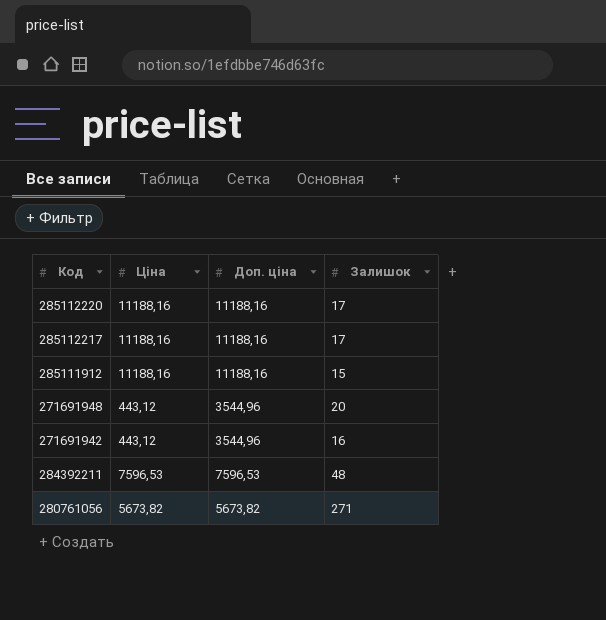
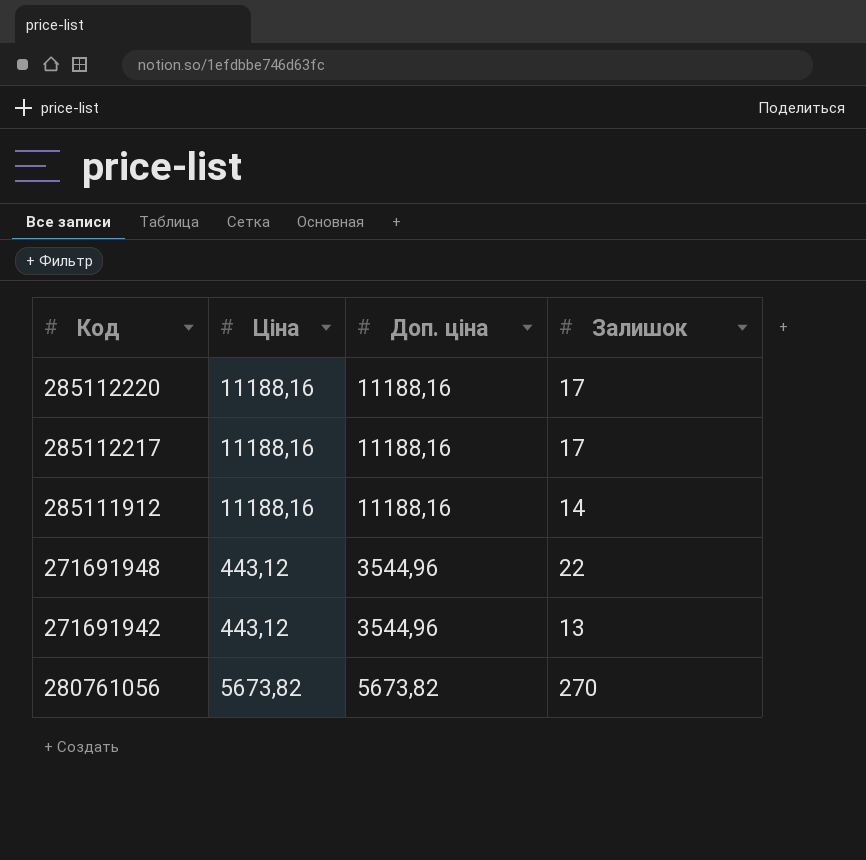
row 284392211: 7596,53 | 7596,53 | 48 -> none
285111912 | Залишок: 15 -> 14
271691948 | Залишок: 20 -> 22
271691942 | Залишок: 16 -> 13
280761056 | Залишок: 271 -> 270

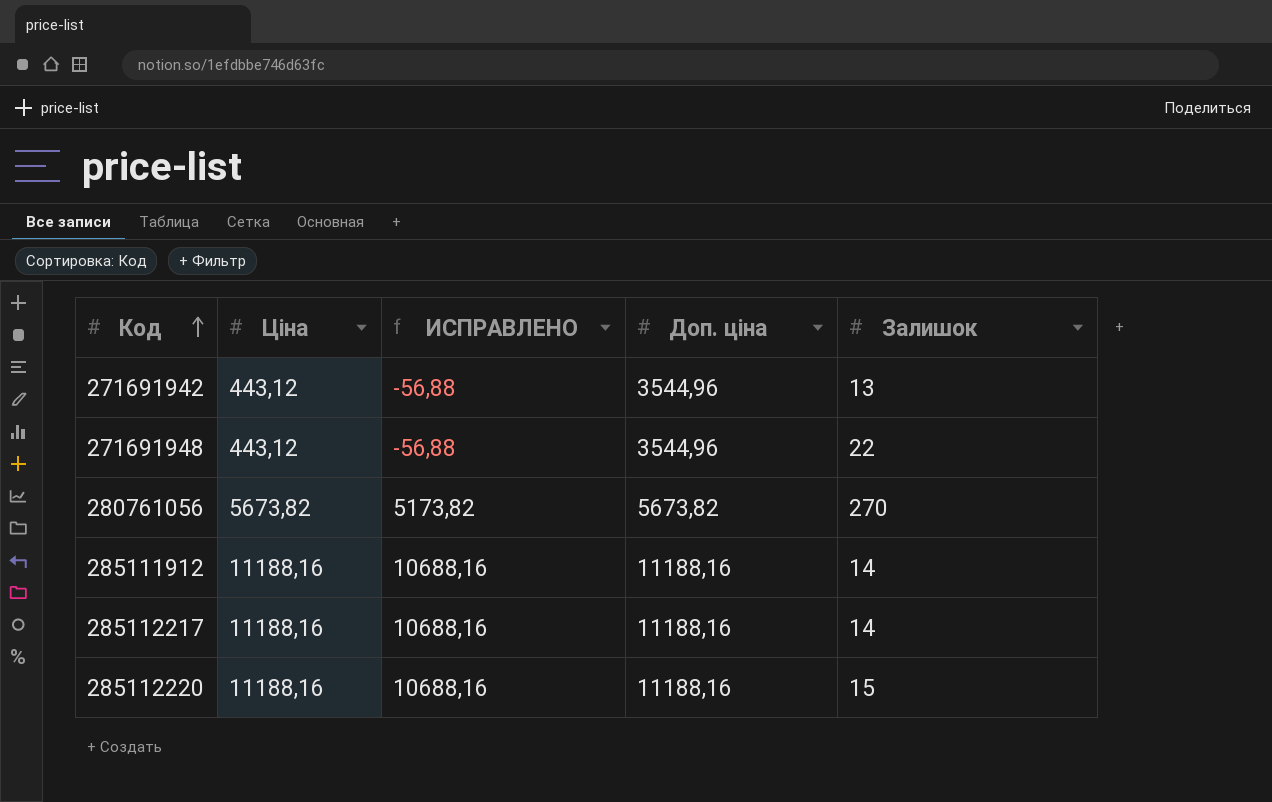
row order: none -> Код ascending
column ИСПРАВЛЕНО | formula: none -> [Ціна] - 500
285112217 | Залишок: 17 -> 14
285112220 | Залишок: 17 -> 15

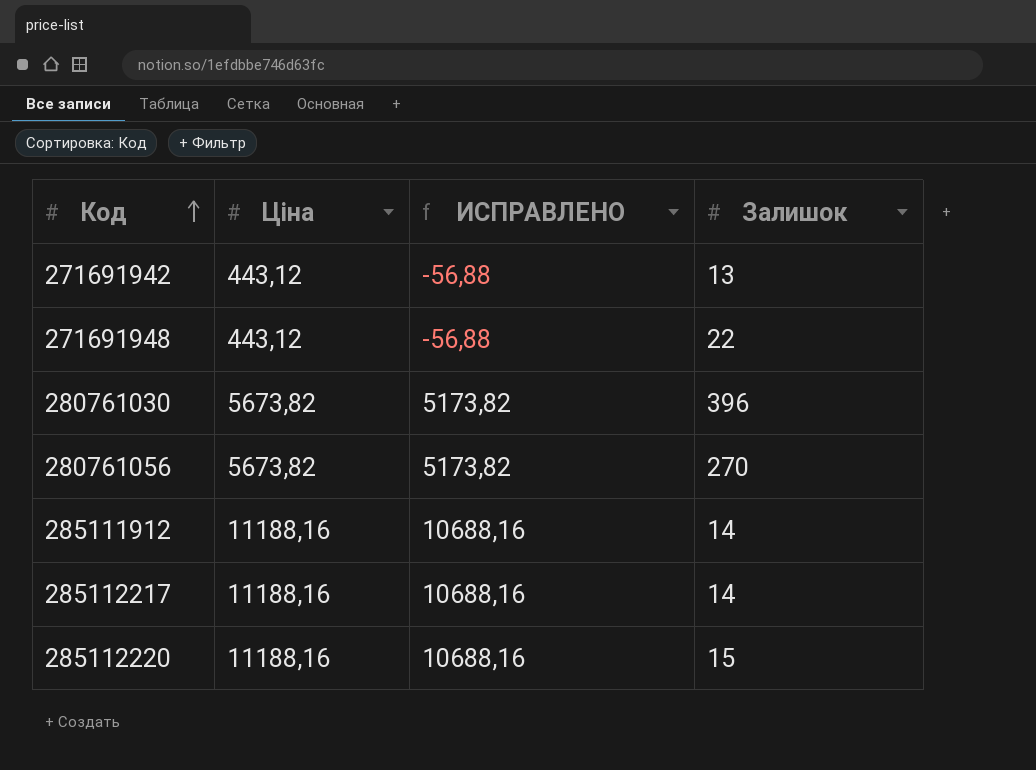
column Доп. ціна | position: 4 -> none
row 280761030: none -> 5673,82 | 5173,82 | 396

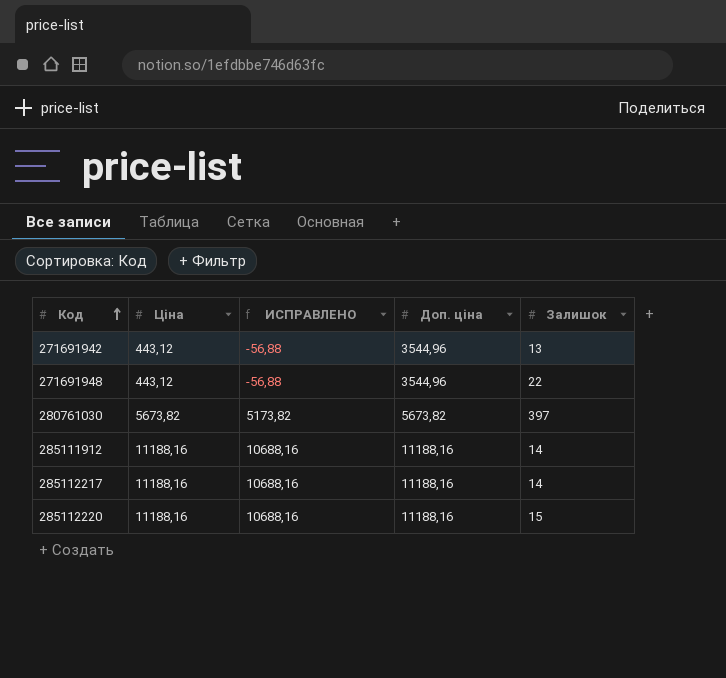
column Доп. ціна | position: none -> 4
row 280761056: 5673,82 | 5173,82 | 270 -> none
280761030 | Залишок: 396 -> 397

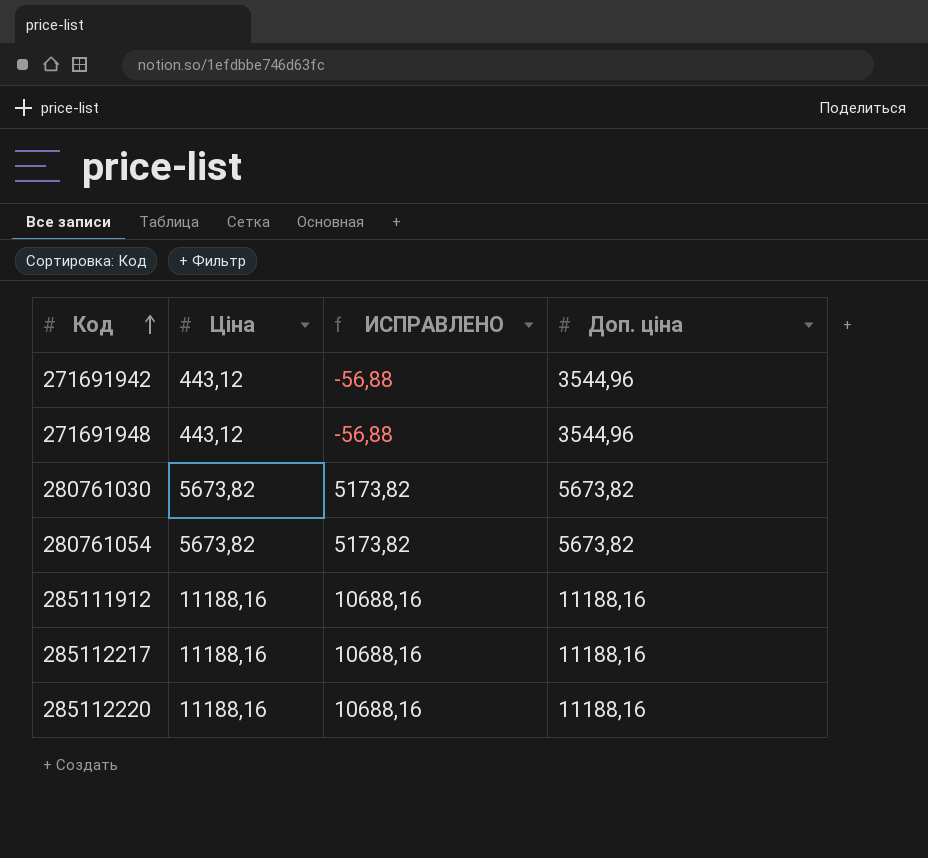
column Залишок | position: 5 -> none
row 280761054: none -> 5673,82 | 5173,82 | 5673,82

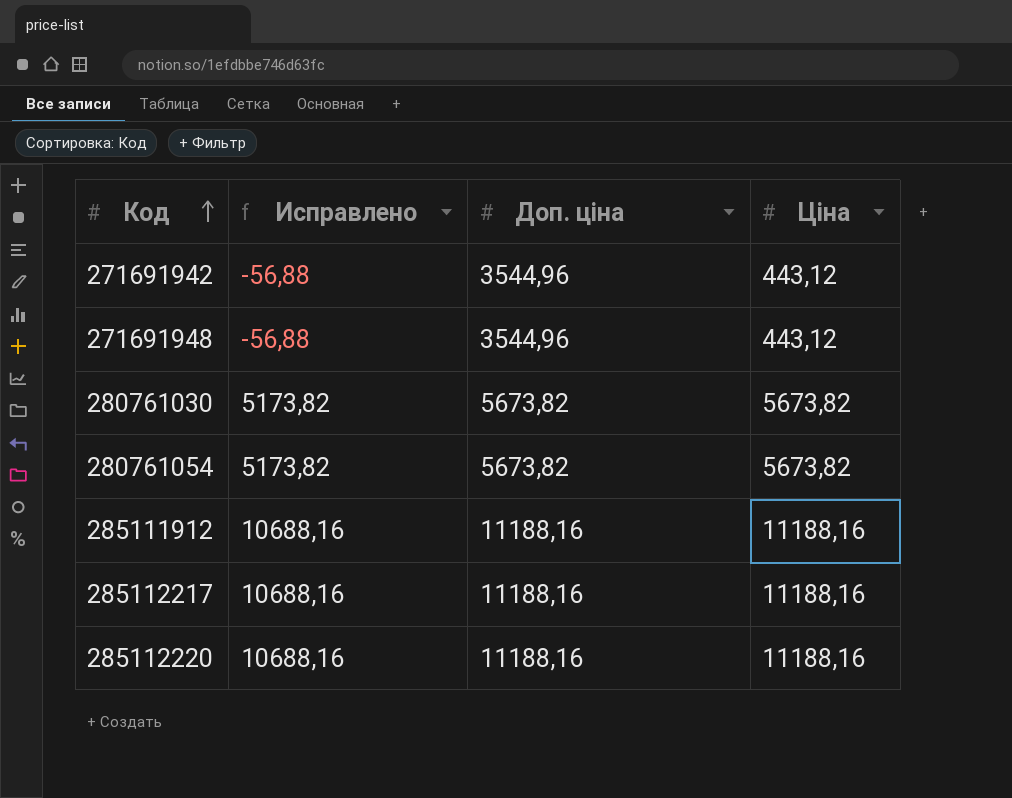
column name: ИСПРАВЛЕНО -> Исправлено
column Ціна | position: 2 -> 4

